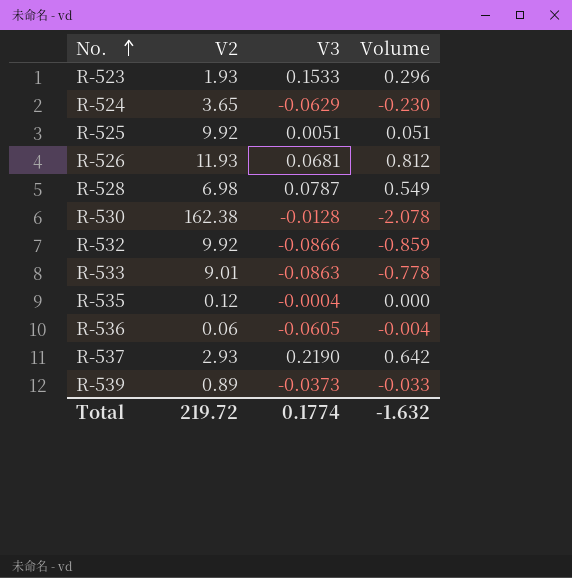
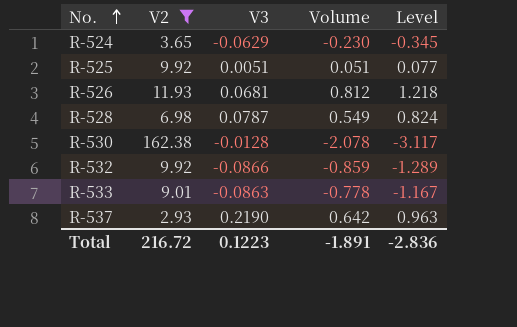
filter: none -> V2 >= 2.93
column Level | formula: none -> [Volume] * 1.5
Total | V2: 219.72 -> 216.72
Total | V3: 0.1774 -> 0.1223
Total | Volume: -1.632 -> -1.891

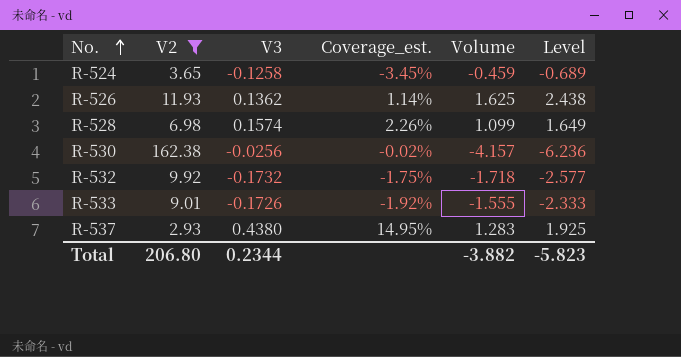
column Coverage_est. | formula: none -> [V3] / [V2]
row R-525: 9.92 | 0.0051 | 0.051 | 0.077 -> none
R-524 | V3: -0.0629 -> -0.1258
R-524 | Volume: -0.230 -> -0.459
R-524 | Level: -0.345 -> -0.689
R-526 | V3: 0.0681 -> 0.1362
R-526 | Volume: 0.812 -> 1.625
R-526 | Level: 1.218 -> 2.438
R-528 | V3: 0.0787 -> 0.1574
R-528 | Volume: 0.549 -> 1.099
R-528 | Level: 0.824 -> 1.649
R-530 | V3: -0.0128 -> -0.0256
R-530 | Volume: -2.078 -> -4.157
R-530 | Level: -3.117 -> -6.236
R-532 | V3: -0.0866 -> -0.1732
R-532 | Volume: -0.859 -> -1.718
R-532 | Level: -1.289 -> -2.577
R-533 | V3: -0.0863 -> -0.1726
R-533 | Volume: -0.778 -> -1.555
R-533 | Level: -1.167 -> -2.333
R-537 | V3: 0.2190 -> 0.4380
R-537 | Volume: 0.642 -> 1.283
R-537 | Level: 0.963 -> 1.925
Total | V2: 216.72 -> 206.80
Total | V3: 0.1223 -> 0.2344
Total | Volume: -1.891 -> -3.882
Total | Level: -2.836 -> -5.823

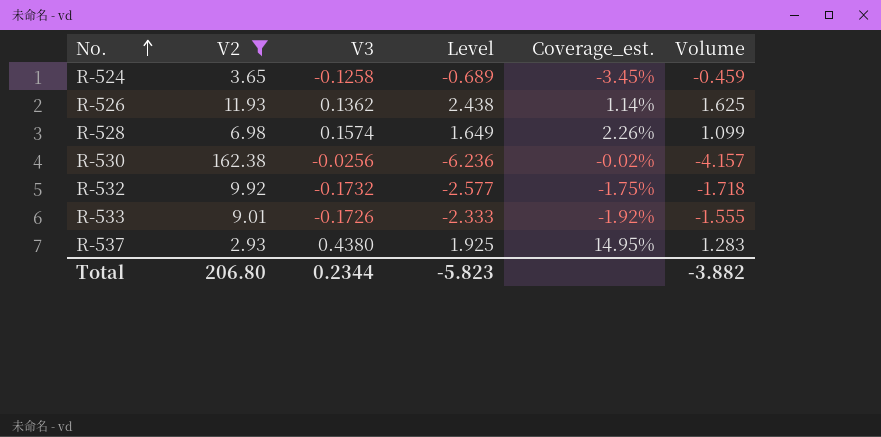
column Level | position: 6 -> 4

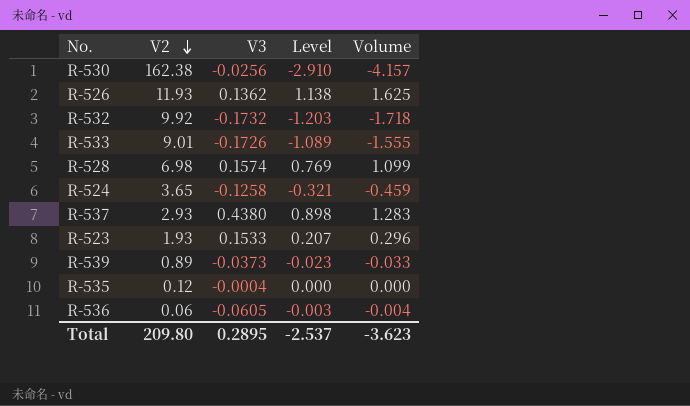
filter: V2 >= 2.93 -> none
row order: No. ascending -> V2 descending
column Coverage_est. | formula: [V3] / [V2] -> none
column Level | formula: [Volume] * 1.5 -> [Volume] * 0.7
Total | V2: 206.80 -> 209.80
Total | V3: 0.2344 -> 0.2895
Total | Level: -5.823 -> -2.537
Total | Volume: -3.882 -> -3.623

